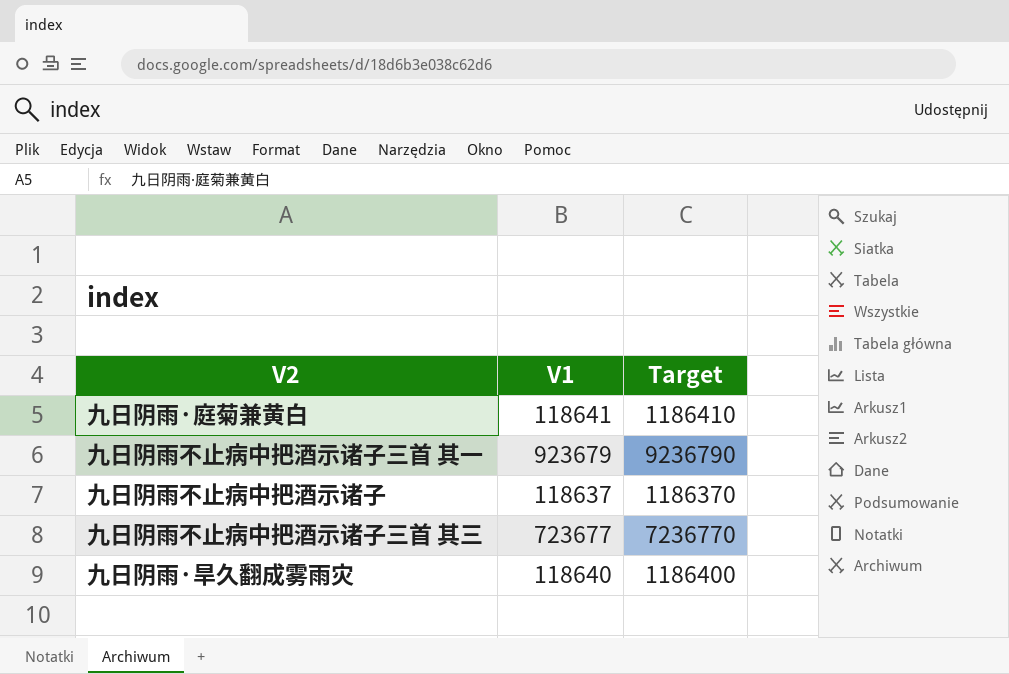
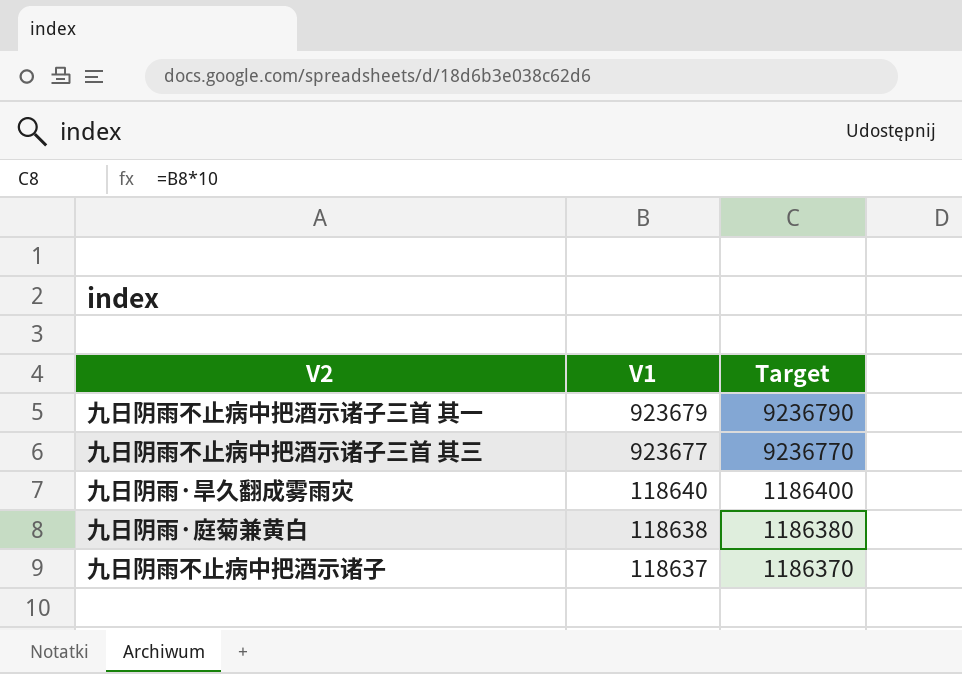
row order: none -> V1 descending
九日阴雨不止病中把酒示诸子三首 其三 | V1: 723677 -> 923677
九日阴雨不止病中把酒示诸子三首 其三 | Target: 7236770 -> 9236770
九日阴雨·庭菊兼黄白 | V1: 118641 -> 118638
九日阴雨·庭菊兼黄白 | Target: 1186410 -> 1186380

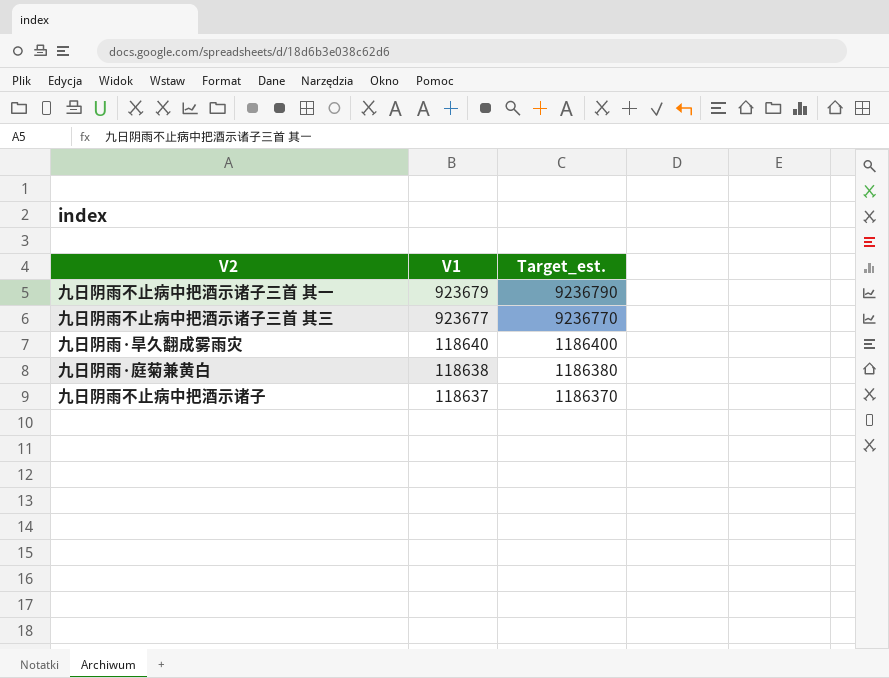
column name: Target -> Target_est.

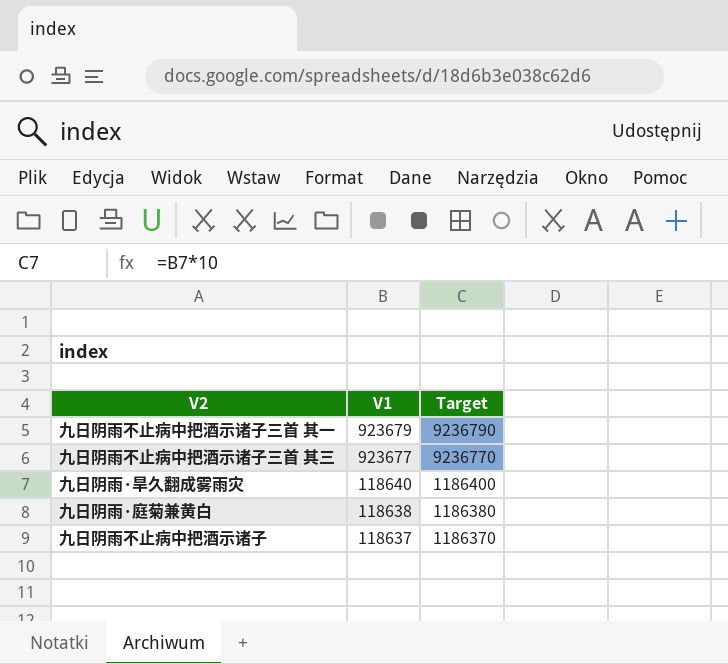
column name: Target_est. -> Target

